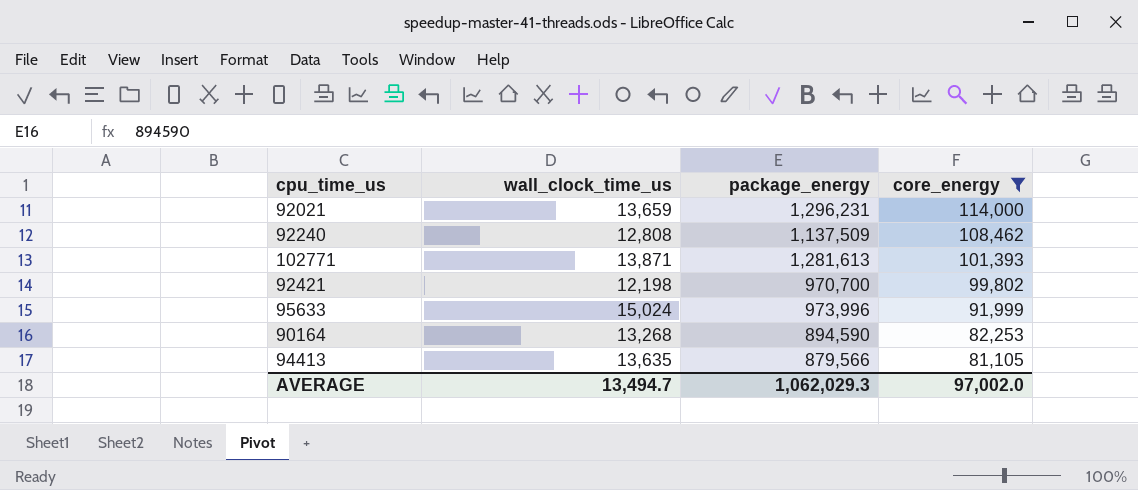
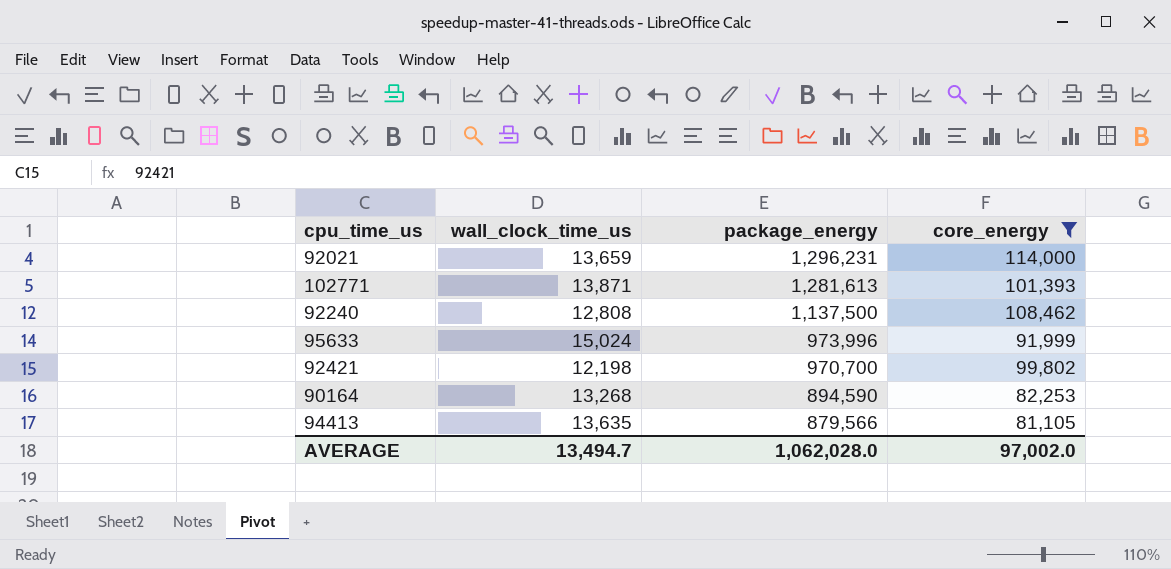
row order: core_energy descending -> package_energy descending
92240 | package_energy: 1,137,509 -> 1,137,500
AVERAGE | package_energy: 1,062,029.3 -> 1,062,028.0

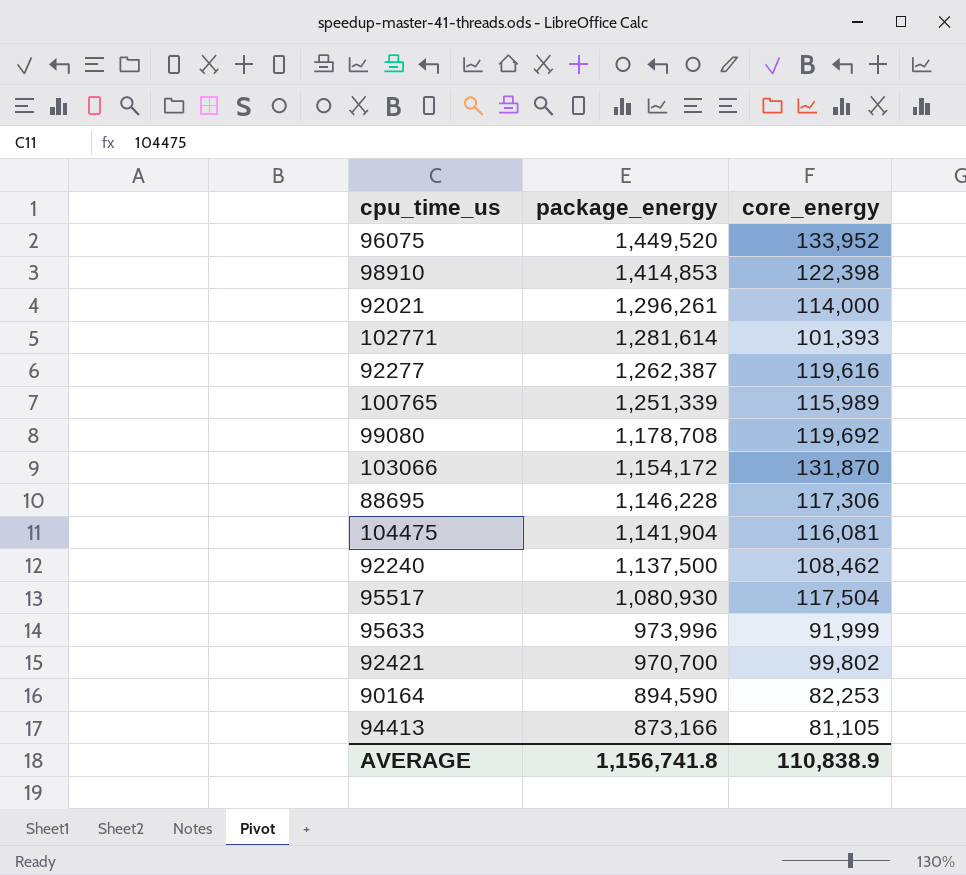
filter: core_energy <= 114,000 -> none
column wall_clock_time_us | position: 2 -> none
92021 | package_energy: 1,296,231 -> 1,296,261
102771 | package_energy: 1,281,613 -> 1,281,614
94413 | package_energy: 879,566 -> 873,166
AVERAGE | package_energy: 1,062,028.0 -> 1,156,741.8
AVERAGE | core_energy: 97,002.0 -> 110,838.9

